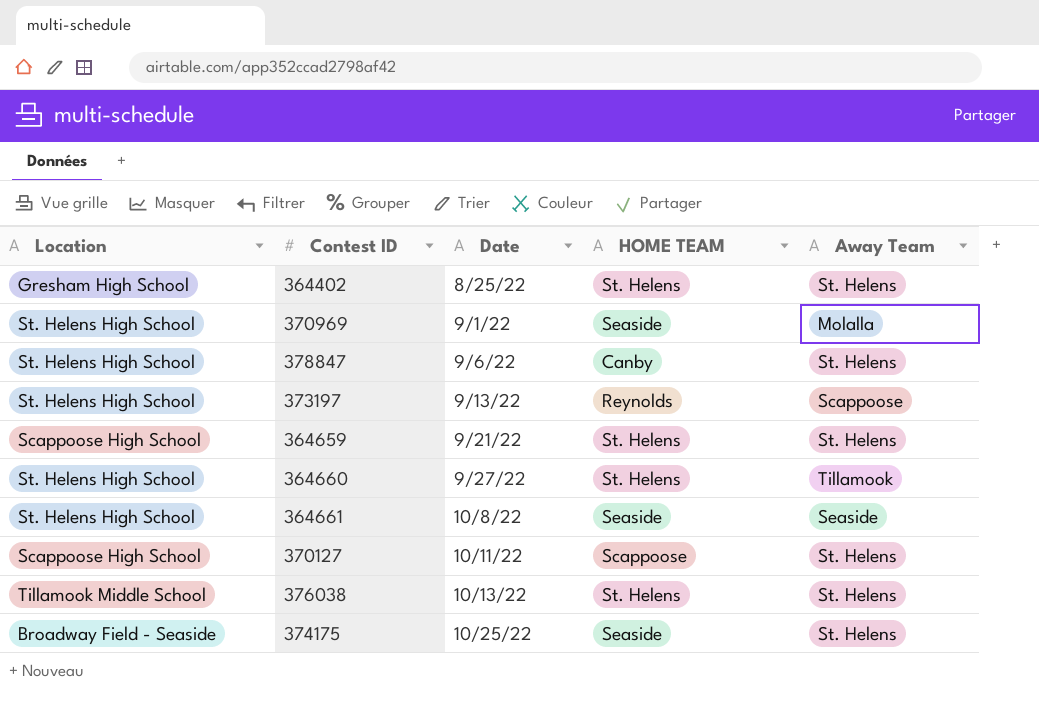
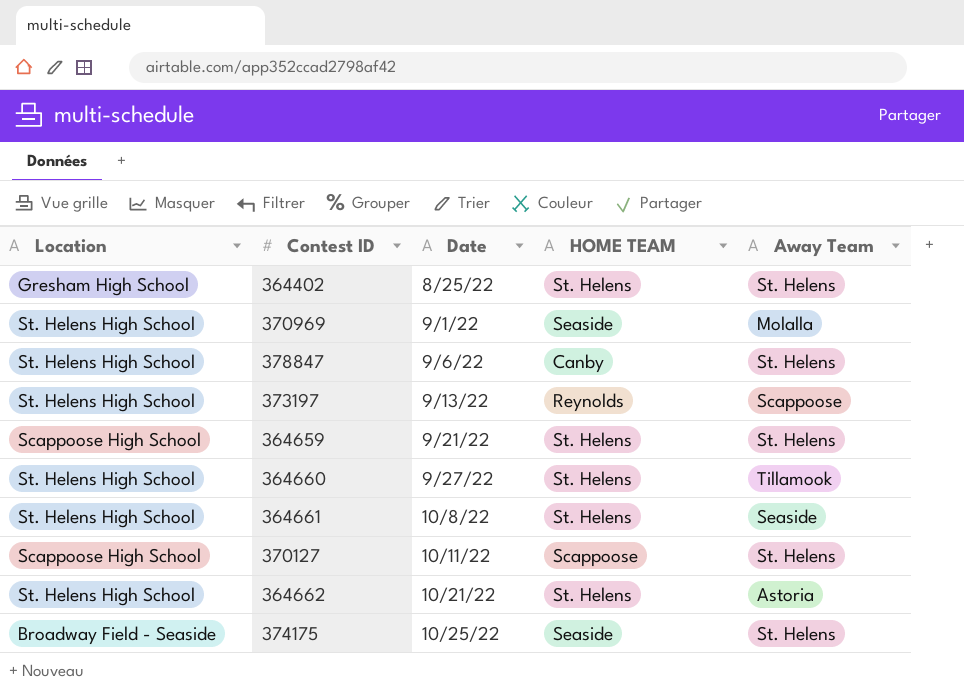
row 376038: Tillamook Middle School | 10/13/22 | St. Helens | St. Helens -> none
364661 | HOME TEAM: Seaside -> St. Helens
row 364662: none -> St. Helens High School | 10/21/22 | St. Helens | Astoria

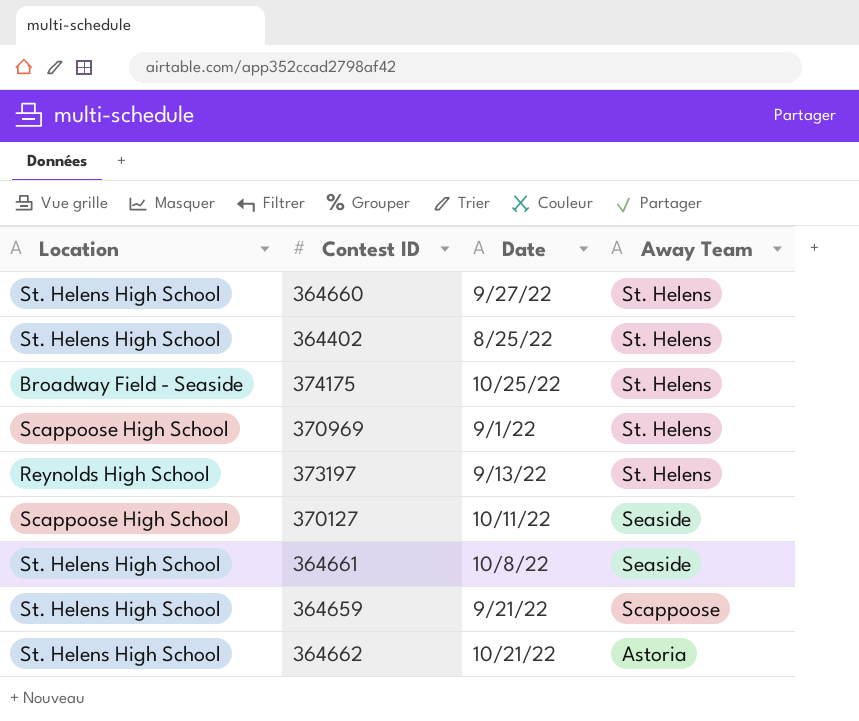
row order: Date ascending -> Away Team descending
column HOME TEAM | position: 4 -> none
row 378847: St. Helens High School | 9/6/22 | Canby | St. Helens -> none
364660 | Away Team: Tillamook -> St. Helens
364402 | Location: Gresham High School -> St. Helens High School
370969 | Location: St. Helens High School -> Scappoose High School
370969 | Away Team: Molalla -> St. Helens
373197 | Location: St. Helens High School -> Reynolds High School
373197 | Away Team: Scappoose -> St. Helens
370127 | Away Team: St. Helens -> Seaside
364659 | Location: Scappoose High School -> St. Helens High School
364659 | Away Team: St. Helens -> Scappoose

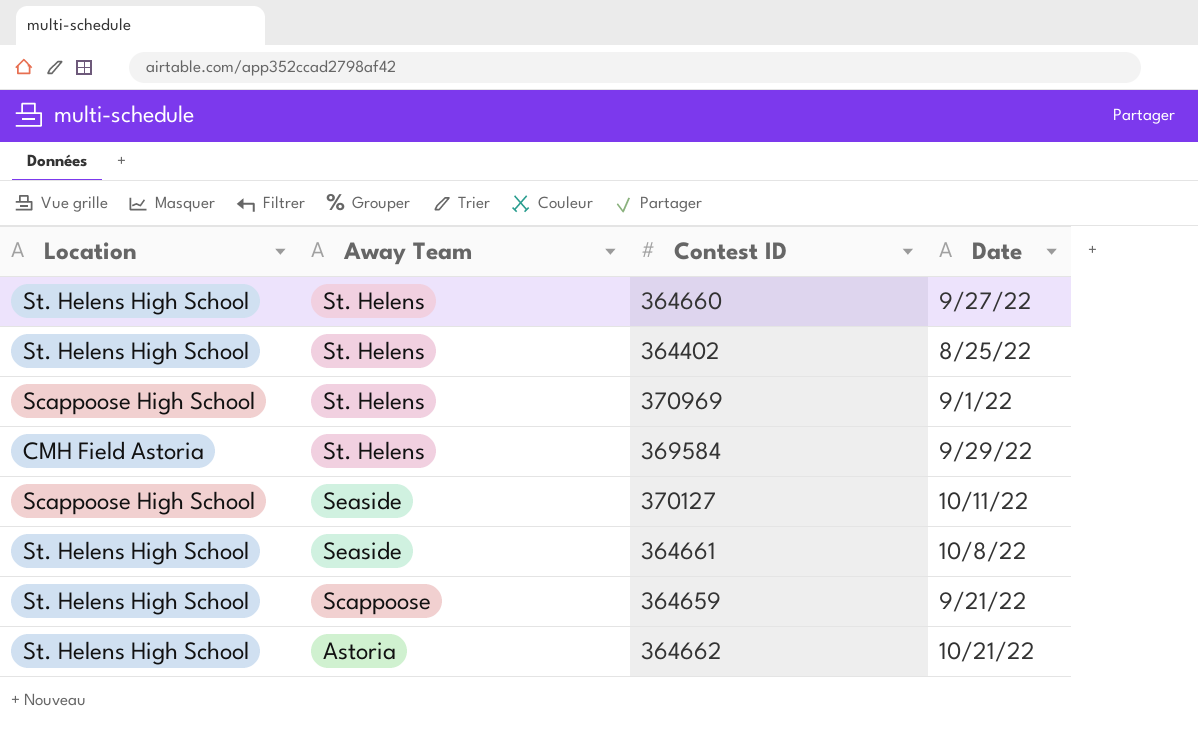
column Away Team | position: 4 -> 2
row 374175: Broadway Field - Seaside | 10/25/22 | St. Helens -> none
row 373197: Reynolds High School | 9/13/22 | St. Helens -> none
row 369584: none -> CMH Field Astoria | St. Helens | 9/29/22

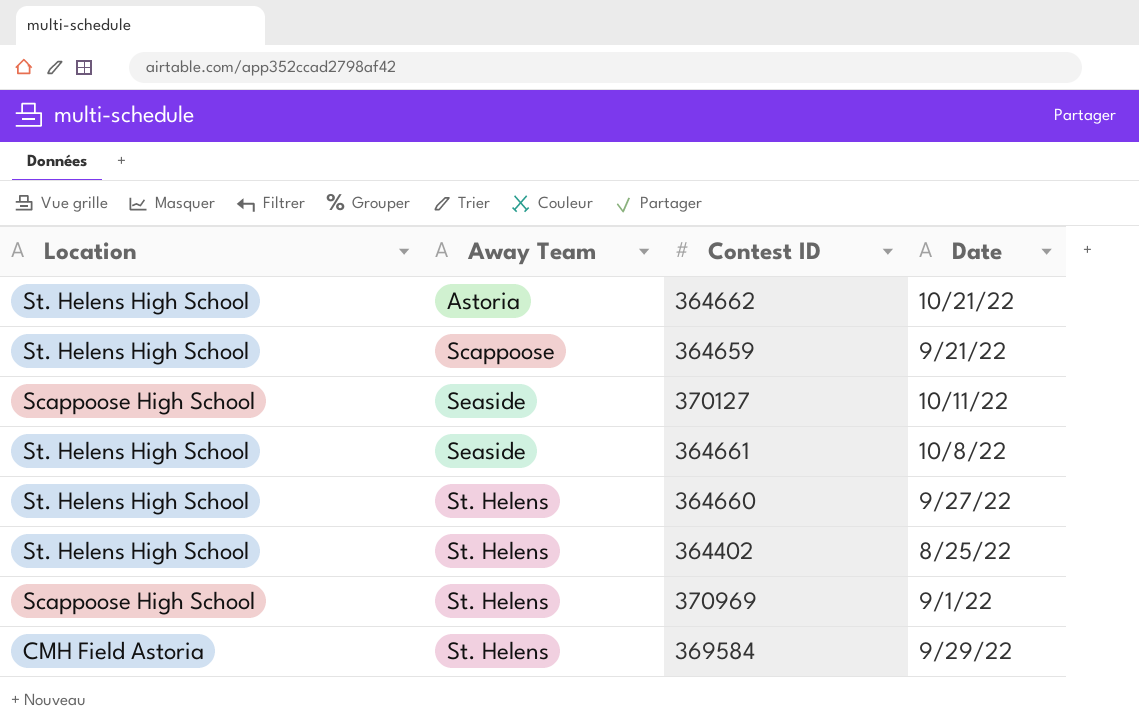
row order: Away Team descending -> Away Team ascending

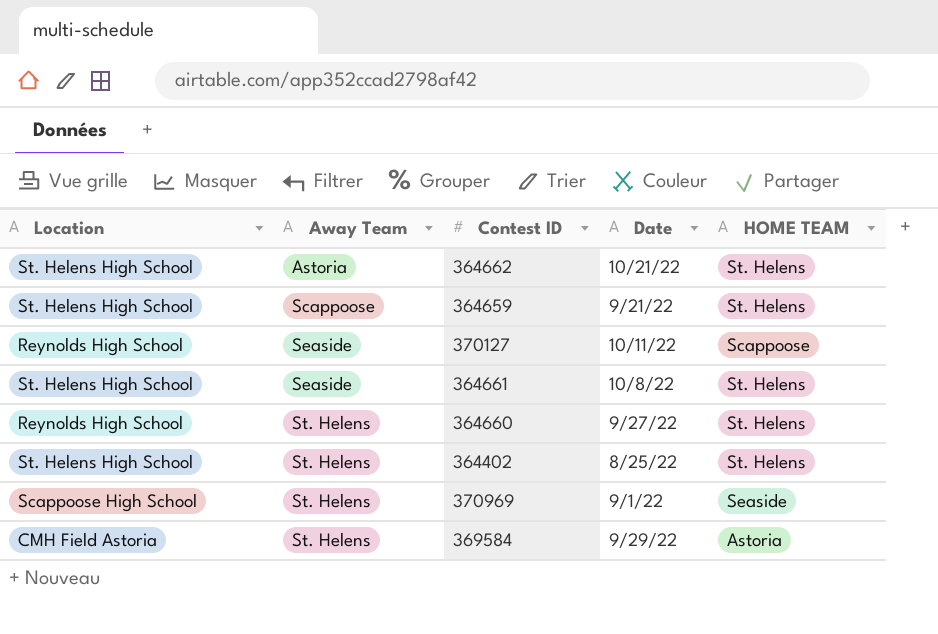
column HOME TEAM | position: none -> 5
370127 | Location: Scappoose High School -> Reynolds High School
364660 | Location: St. Helens High School -> Reynolds High School

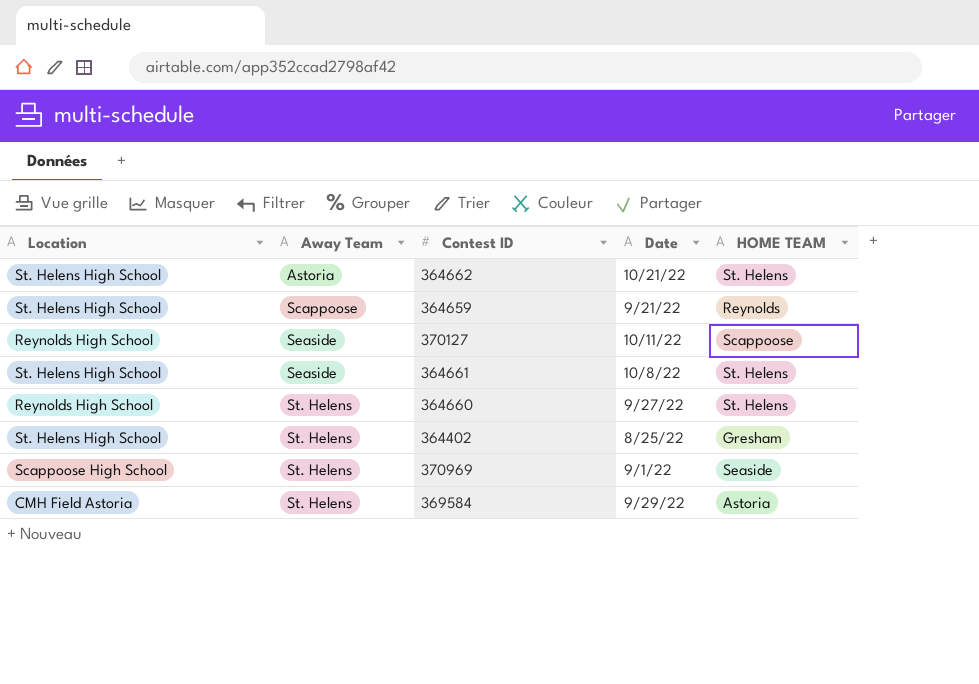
364659 | HOME TEAM: St. Helens -> Reynolds
364402 | HOME TEAM: St. Helens -> Gresham

